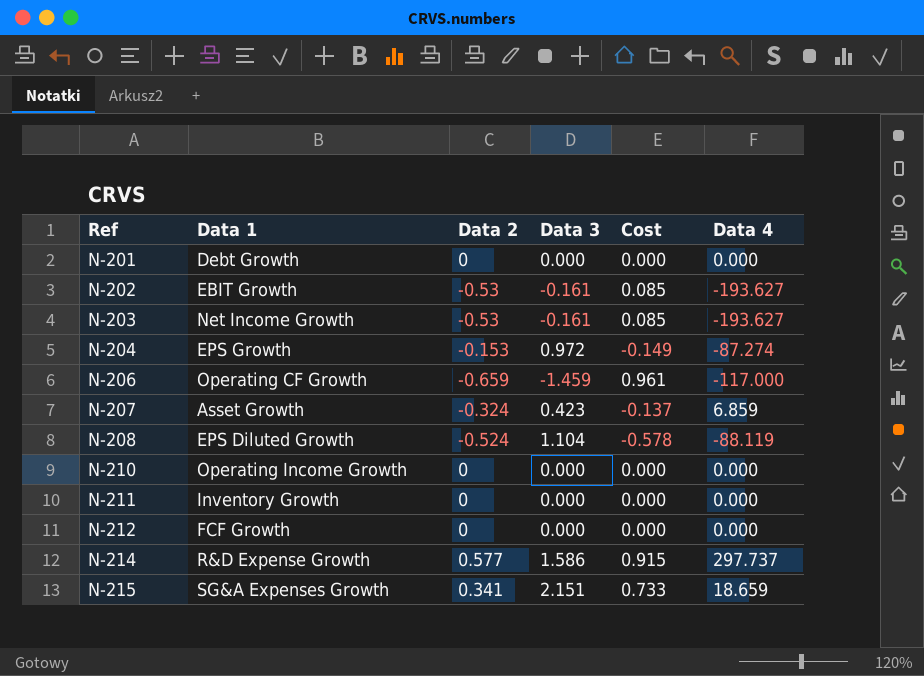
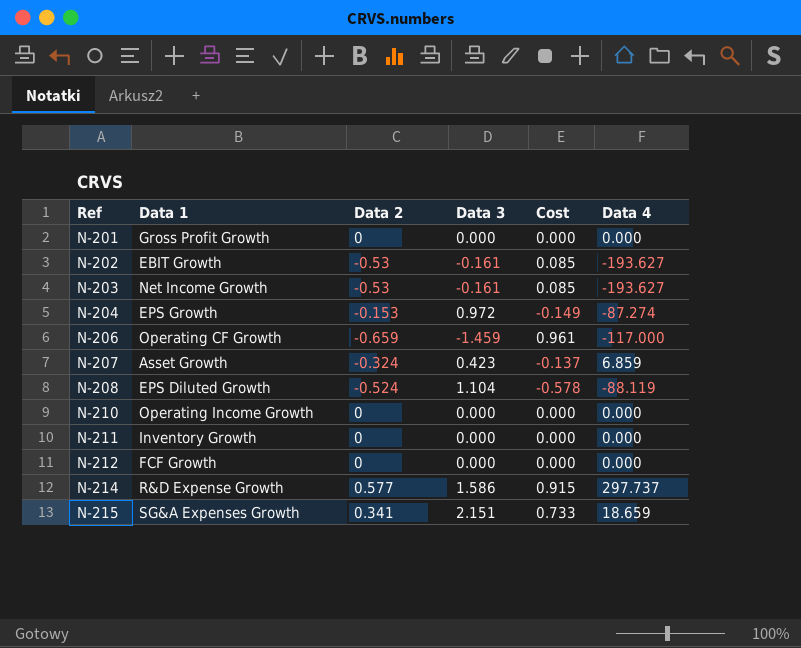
N-201 | Data 1: Debt Growth -> Gross Profit Growth

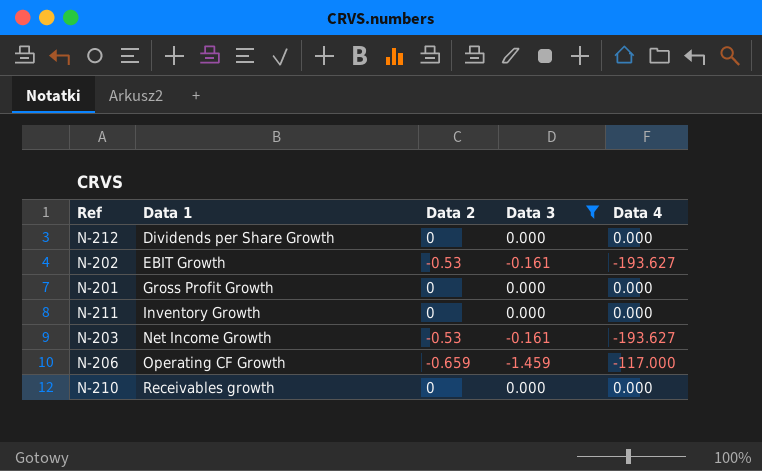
filter: none -> Data 3 <= 0.000
row order: Ref ascending -> Data 1 ascending
column Cost | formula: [Data 2] * [Data 3] -> none
N-212 | Data 1: FCF Growth -> Dividends per Share Growth
N-210 | Data 1: Operating Income Growth -> Receivables growth

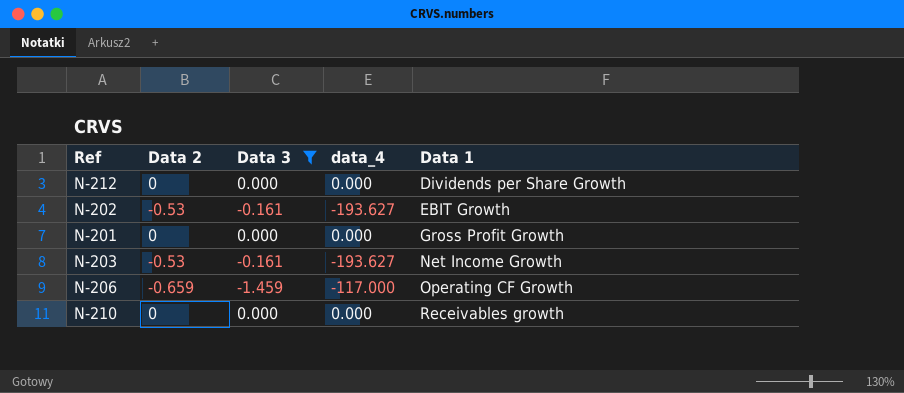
column name: Data 4 -> data_4
column Data 1 | position: 2 -> 5
row N-211: Inventory Growth | 0 | 0.000 | 0.000 -> none

